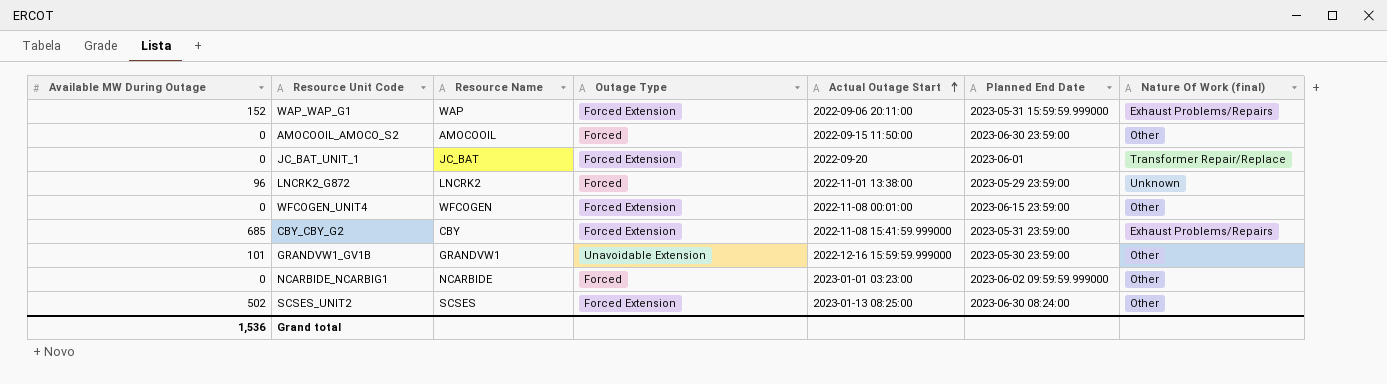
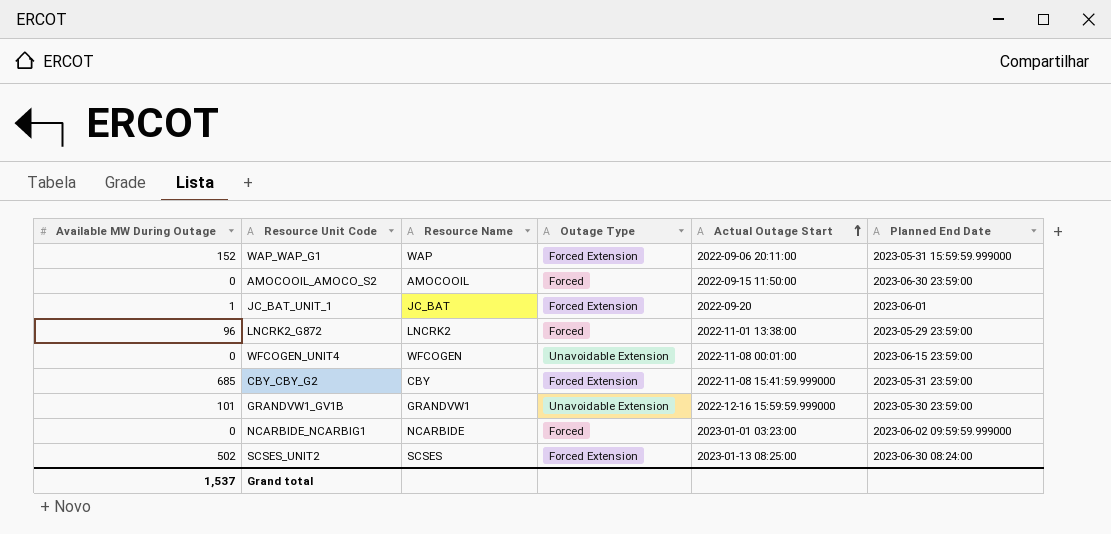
column Nature Of Work (final) | position: 7 -> none
JC_BAT_UNIT_1 | Available MW During Outage: 0 -> 1
WFCOGEN_UNIT4 | Outage Type: Forced Extension -> Unavoidable Extension
Grand total | Available MW During Outage: 1,536 -> 1,537

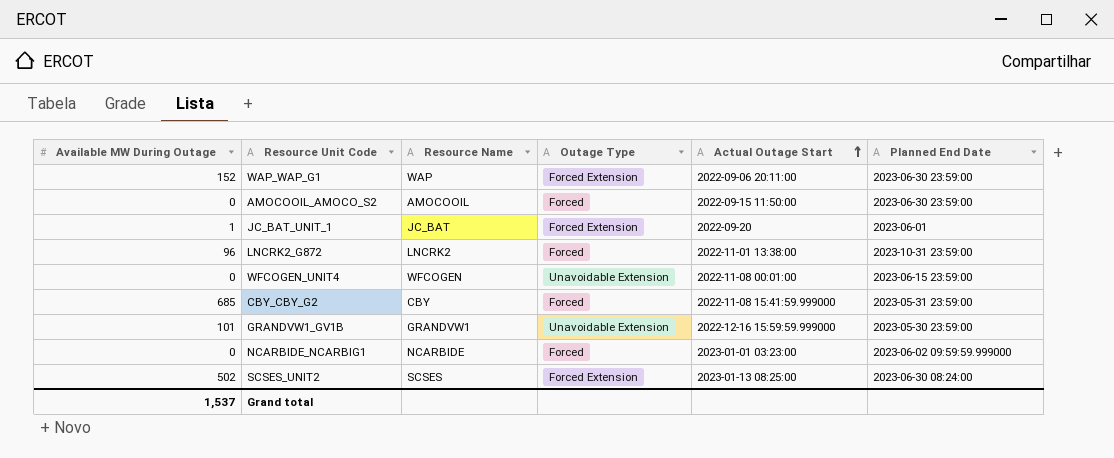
WAP_WAP_G1 | Planned End Date: 2023-05-31 15:59:59.999000 -> 2023-06-30 23:59:00
LNCRK2_G872 | Planned End Date: 2023-05-29 23:59:00 -> 2023-10-31 23:59:00
CBY_CBY_G2 | Outage Type: Forced Extension -> Forced

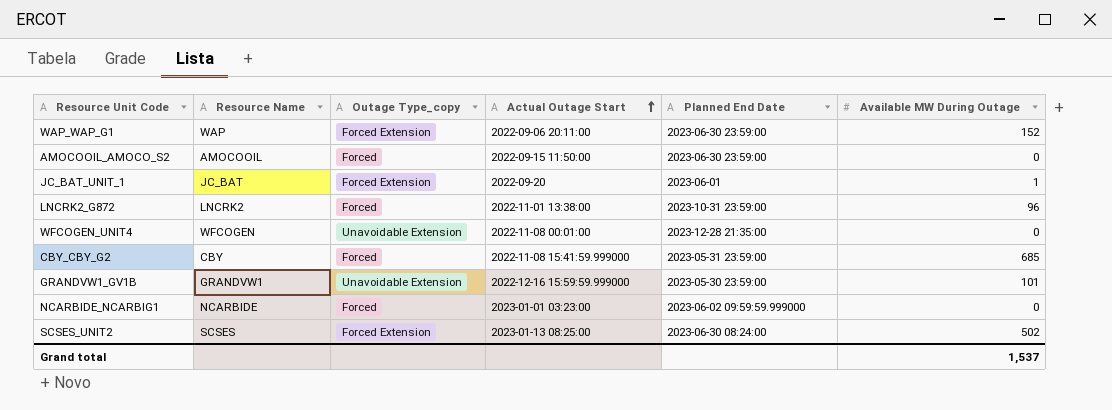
column name: Outage Type -> Outage Type_copy
column Available MW During Outage | position: 1 -> 6
WFCOGEN_UNIT4 | Planned End Date: 2023-06-15 23:59:00 -> 2023-12-28 21:35:00

